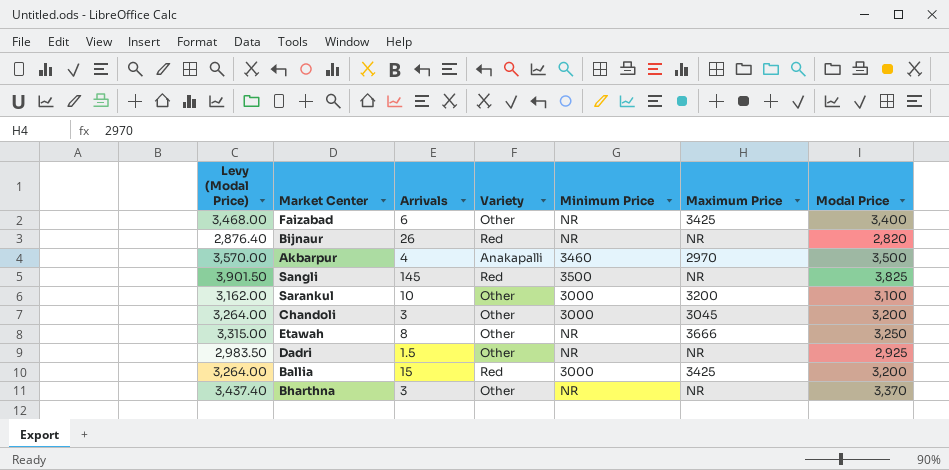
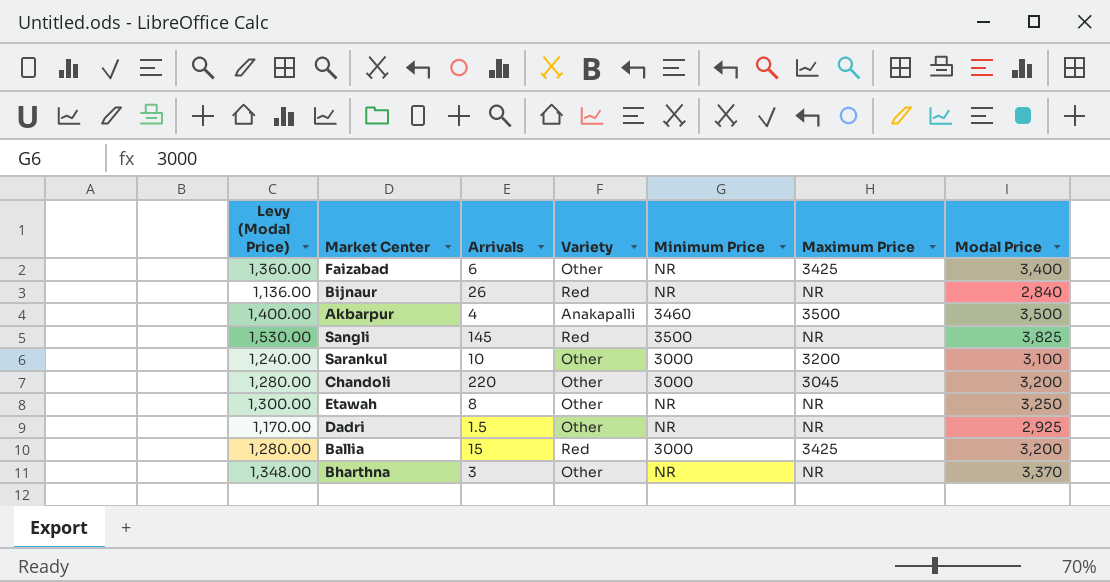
column Levy (Modal Price) | formula: [Modal Price] * 1.02 -> [Modal Price] * 0.4
Bijnaur | Modal Price: 2,820 -> 2,840
Akbarpur | Maximum Price: 2970 -> 3500
Chandoli | Arrivals: 3 -> 220
Etawah | Maximum Price: 3666 -> NR

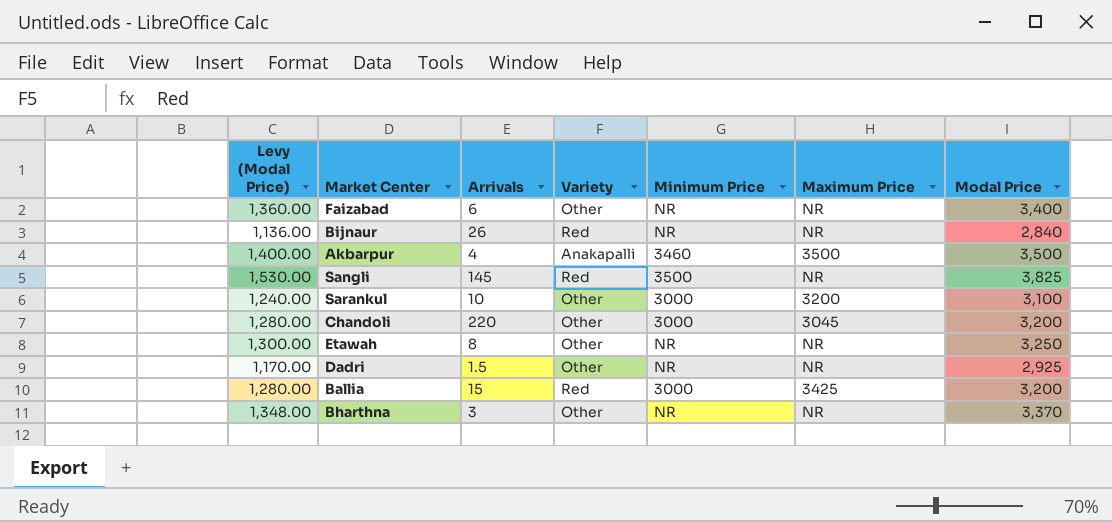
Faizabad | Maximum Price: 3425 -> NR

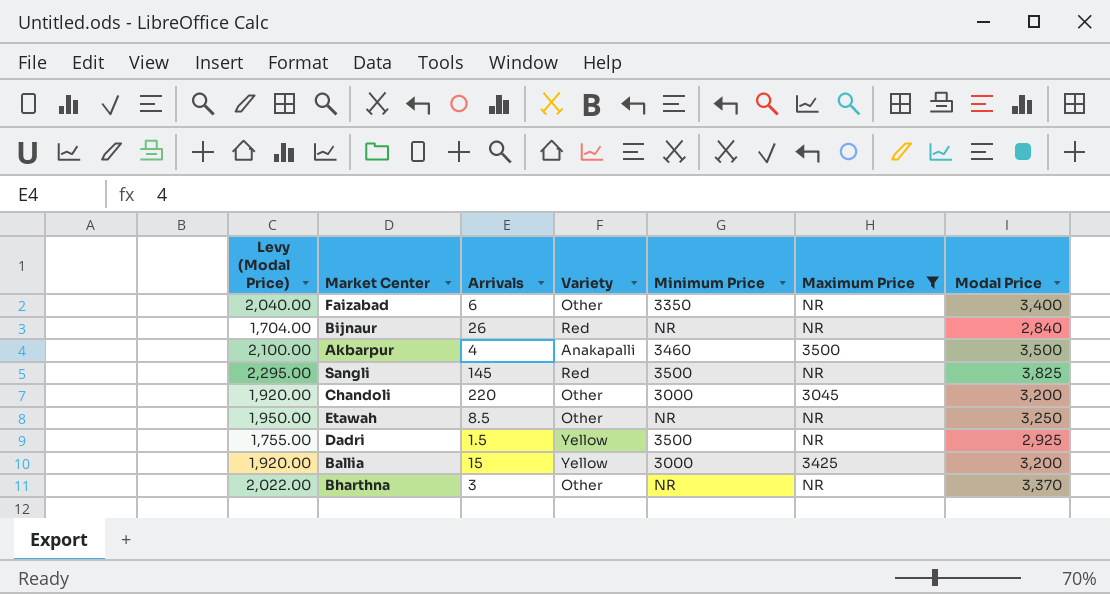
filter: none -> Maximum Price != 3200
column Levy (Modal Price) | formula: [Modal Price] * 0.4 -> [Modal Price] * 0.6
Faizabad | Minimum Price: NR -> 3350
Etawah | Arrivals: 8 -> 8.5
Dadri | Variety: Other -> Yellow
Dadri | Minimum Price: NR -> 3500
Ballia | Variety: Red -> Yellow

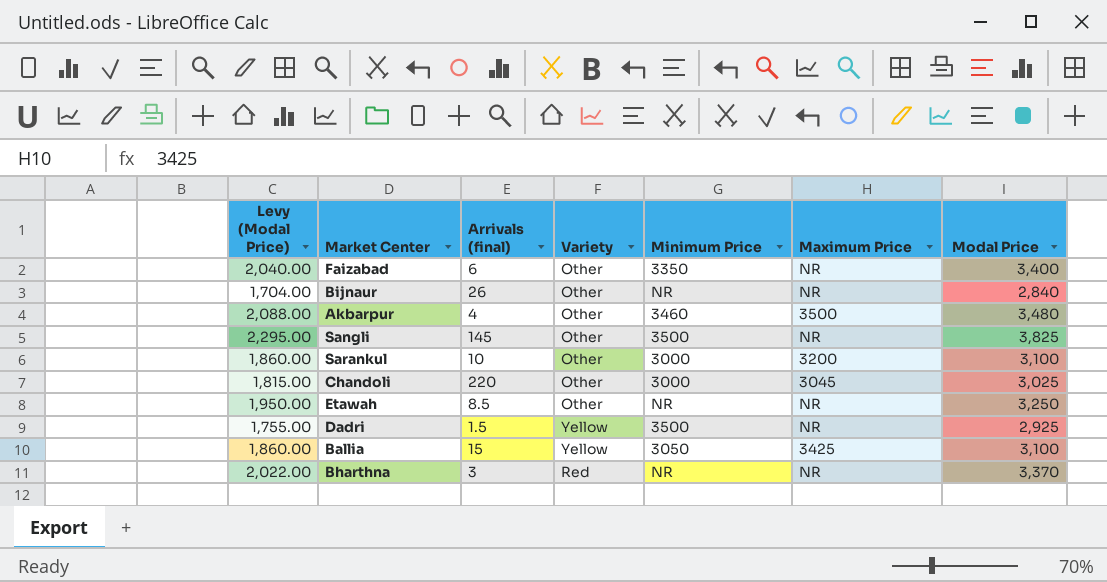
filter: Maximum Price != 3200 -> none
column name: Arrivals -> Arrivals (final)
Bijnaur | Variety: Red -> Other
Akbarpur | Levy (Modal Price): 2,100.00 -> 2,088.00
Akbarpur | Variety: Anakapalli -> Other
Akbarpur | Modal Price: 3,500 -> 3,480
Sangli | Variety: Red -> Other
Chandoli | Levy (Modal Price): 1,920.00 -> 1,815.00
Chandoli | Modal Price: 3,200 -> 3,025
Ballia | Levy (Modal Price): 1,920.00 -> 1,860.00
Ballia | Minimum Price: 3000 -> 3050
Ballia | Modal Price: 3,200 -> 3,100
Bharthna | Variety: Other -> Red

